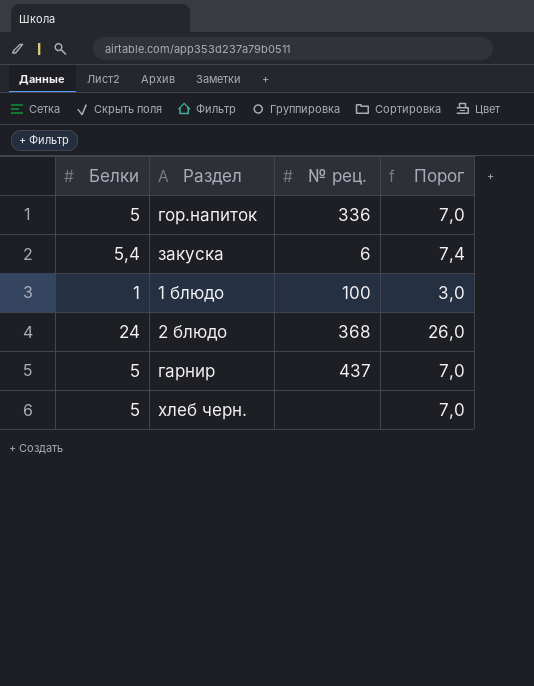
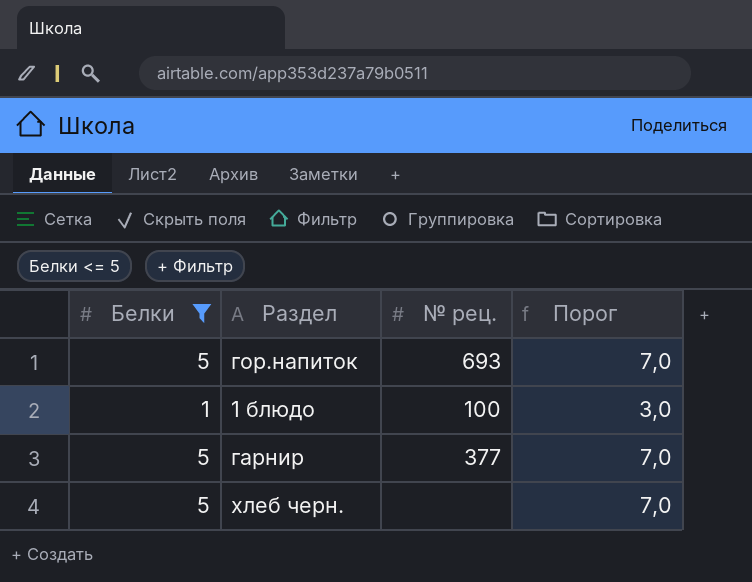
filter: none -> Белки <= 5
гор.напиток | № рец.: 336 -> 693
гарнир | № рец.: 437 -> 377

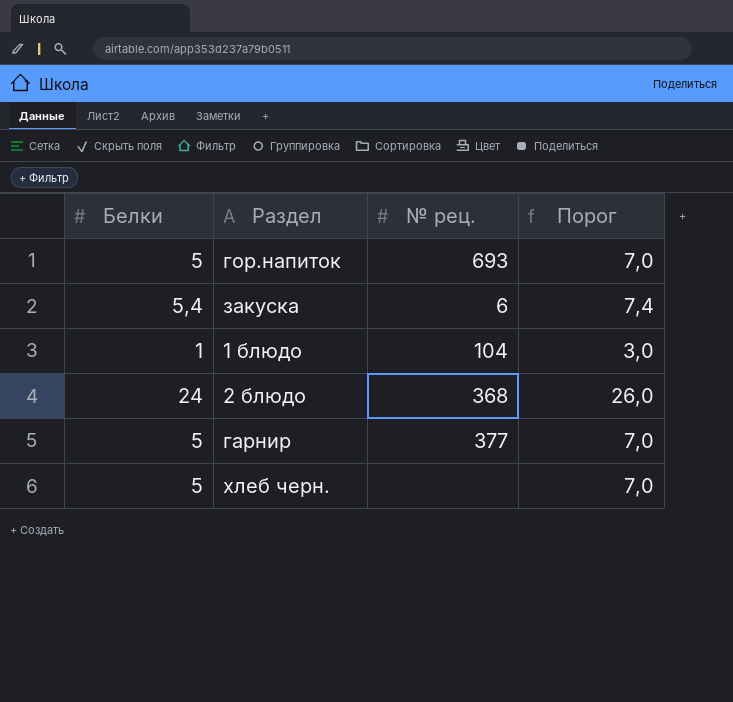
filter: Белки <= 5 -> none
1 блюдо | № рец.: 100 -> 104

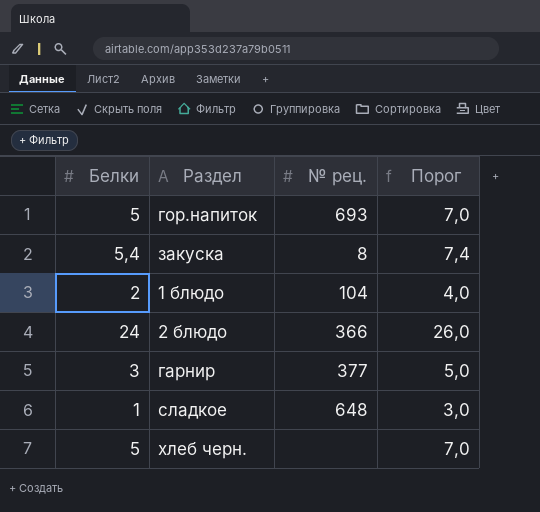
закуска | № рец.: 6 -> 8
1 блюдо | Белки: 1 -> 2
1 блюдо | Порог: 3,0 -> 4,0
2 блюдо | № рец.: 368 -> 366
гарнир | Белки: 5 -> 3
гарнир | Порог: 7,0 -> 5,0
row сладкое: none -> 1 | 648 | 3,0

